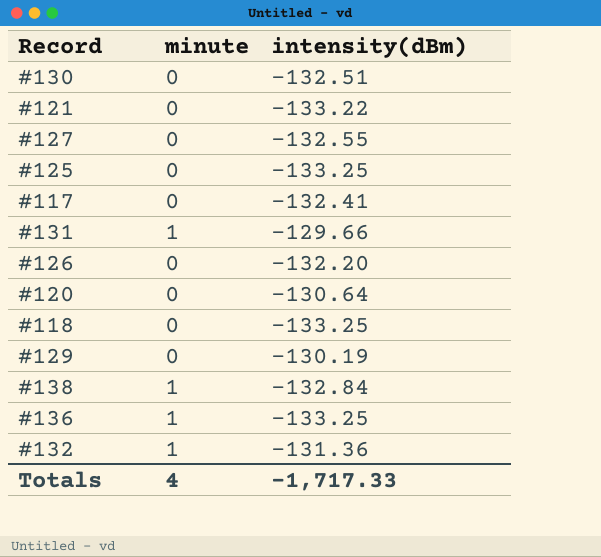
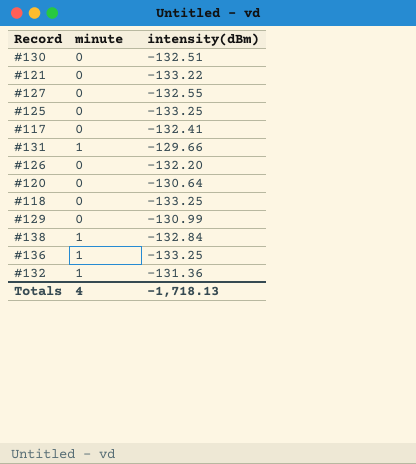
#129 | intensity(dBm): -130.19 -> -130.99
Totals | intensity(dBm): -1,717.33 -> -1,718.13

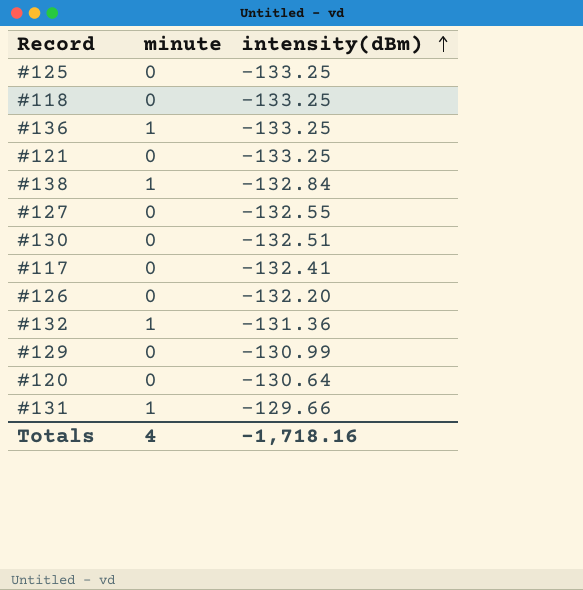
row order: none -> intensity(dBm) ascending
#121 | intensity(dBm): -133.22 -> -133.25
Totals | intensity(dBm): -1,718.13 -> -1,718.16

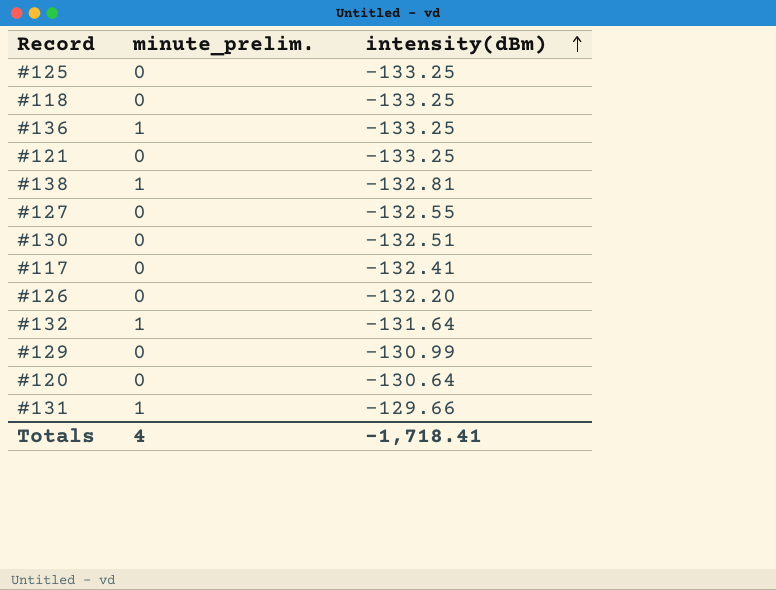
column name: minute -> minute_prelim.
#138 | intensity(dBm): -132.84 -> -132.81
#132 | intensity(dBm): -131.36 -> -131.64
Totals | intensity(dBm): -1,718.16 -> -1,718.41

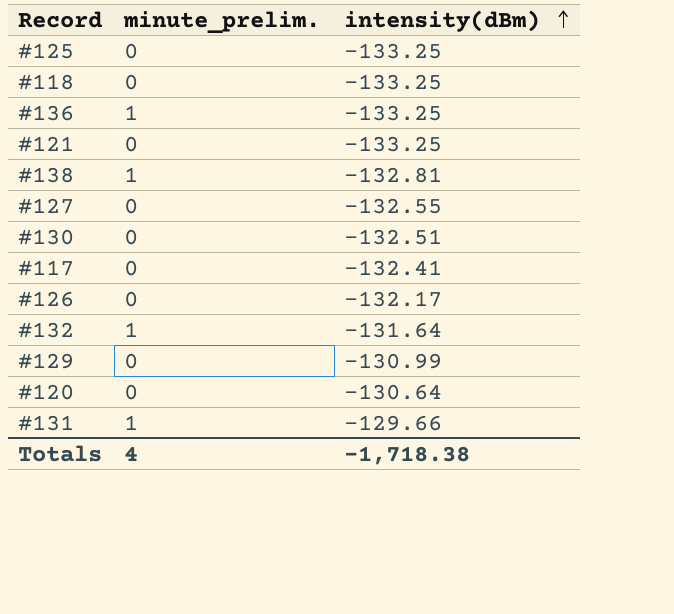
#126 | intensity(dBm): -132.20 -> -132.17
Totals | intensity(dBm): -1,718.41 -> -1,718.38

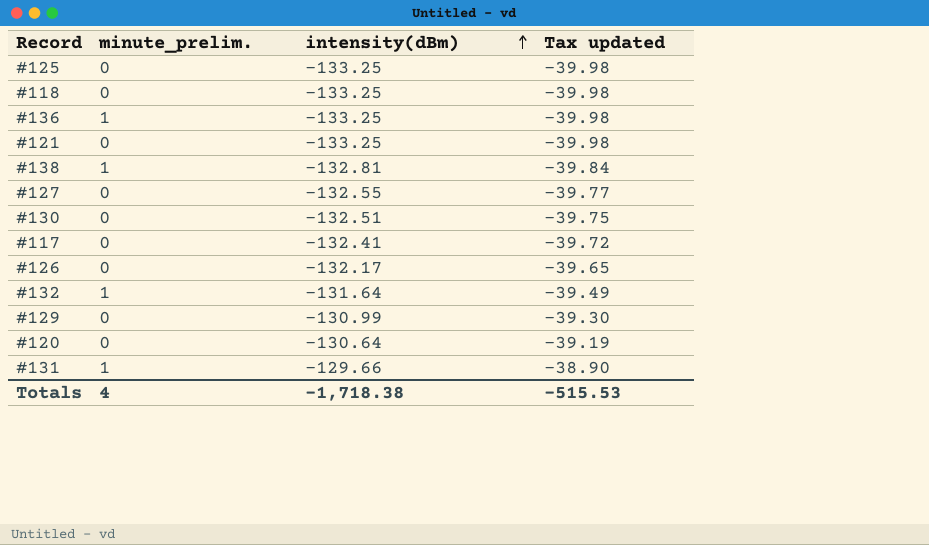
column Tax updated | formula: none -> [intensity(dBm)] * 0.3

